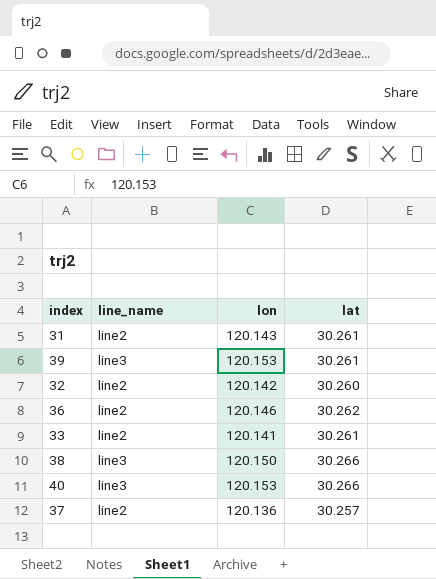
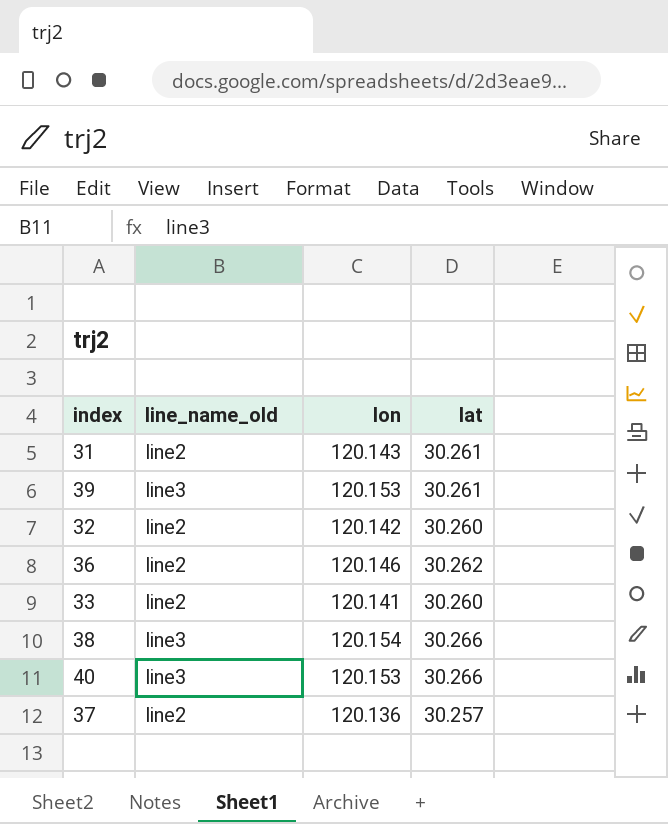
column name: line_name -> line_name_old
33 | lat: 30.261 -> 30.260
38 | lon: 120.150 -> 120.154

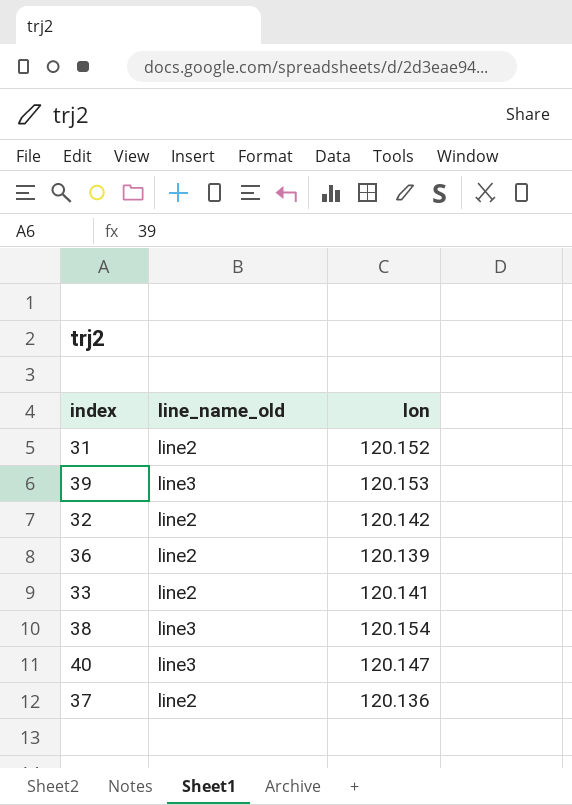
column lat | position: 4 -> none
31 | lon: 120.143 -> 120.152
36 | lon: 120.146 -> 120.139
40 | lon: 120.153 -> 120.147

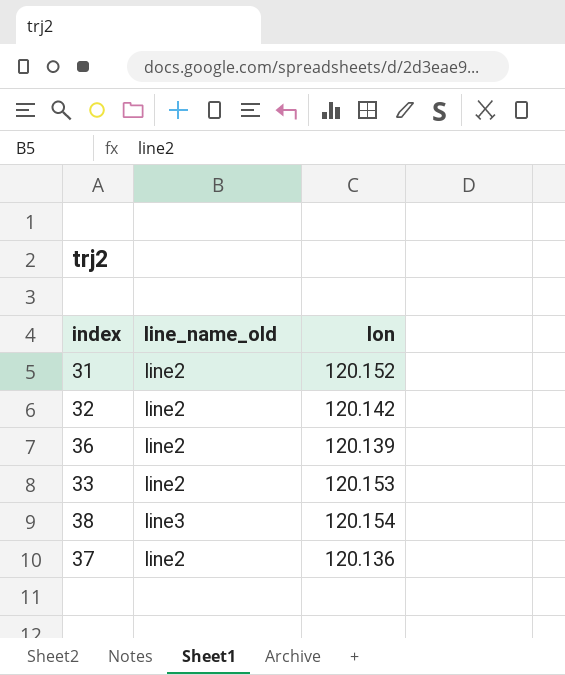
row 39: line3 | 120.153 -> none
row 40: line3 | 120.147 -> none
33 | lon: 120.141 -> 120.153

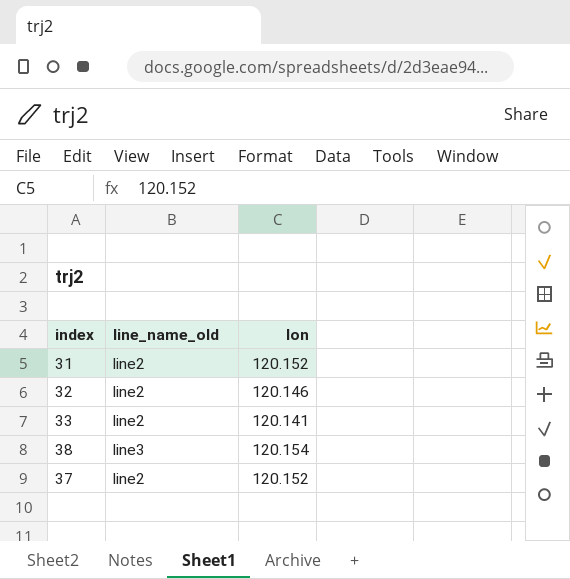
row 36: line2 | 120.139 -> none
32 | lon: 120.142 -> 120.146
33 | lon: 120.153 -> 120.141
37 | lon: 120.136 -> 120.152

